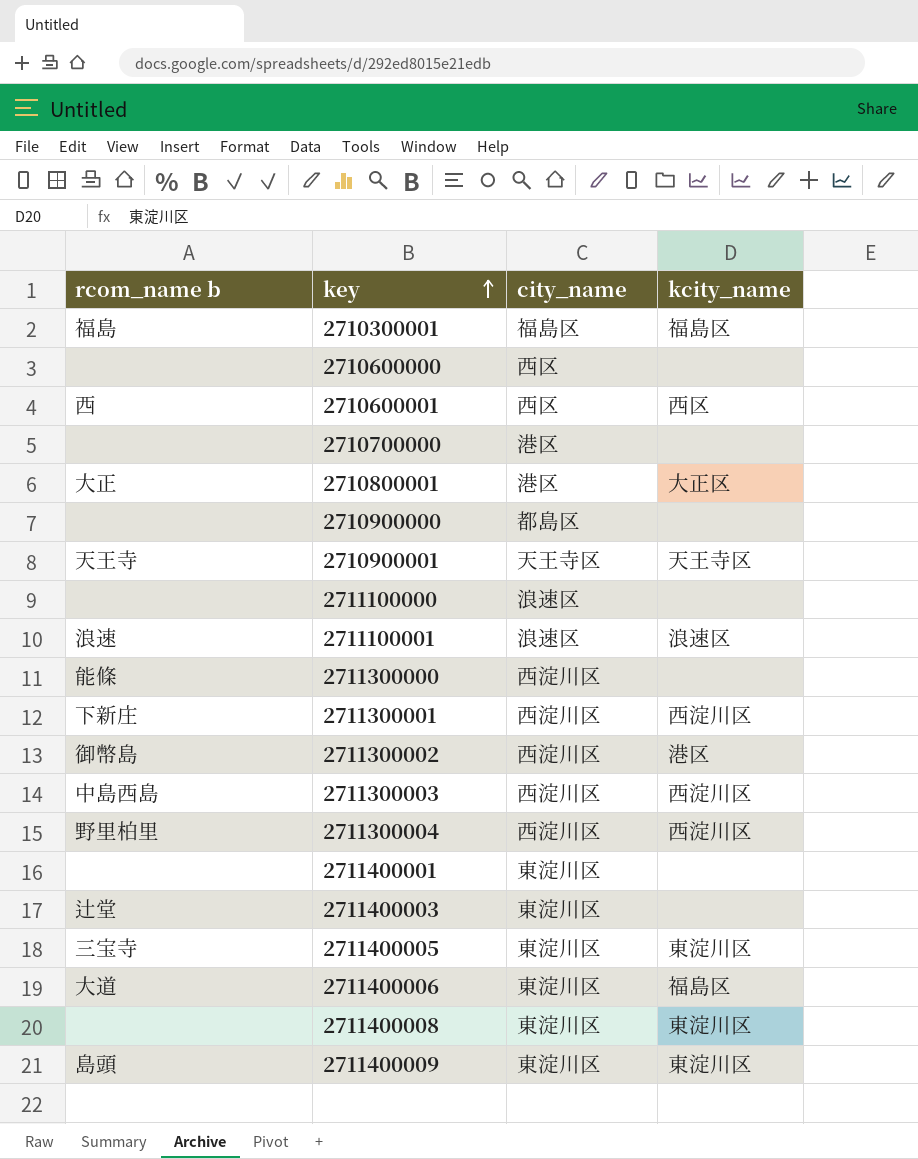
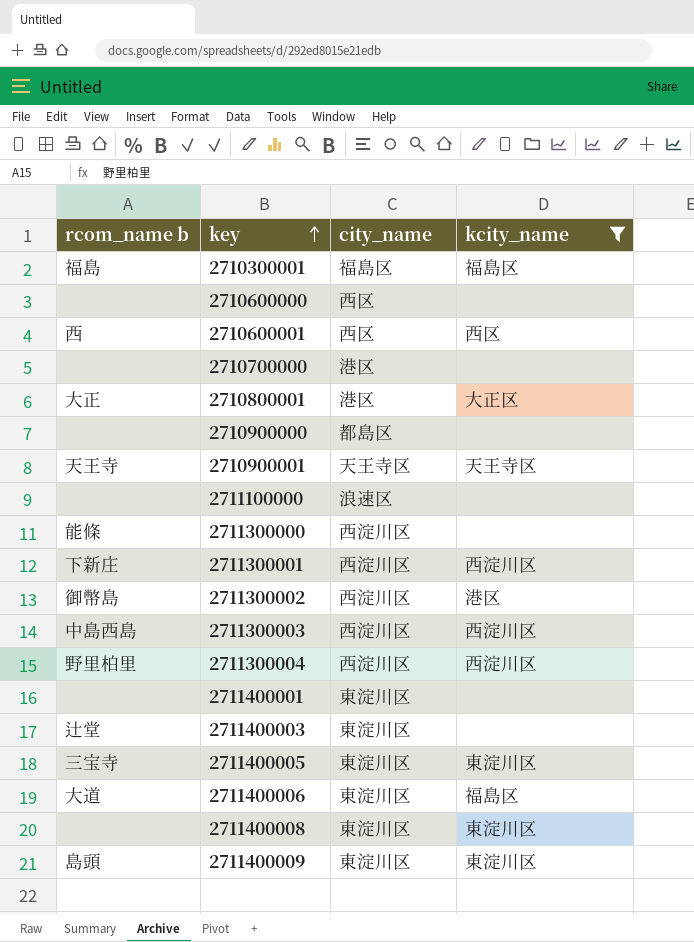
filter: none -> kcity_name != 浪速区

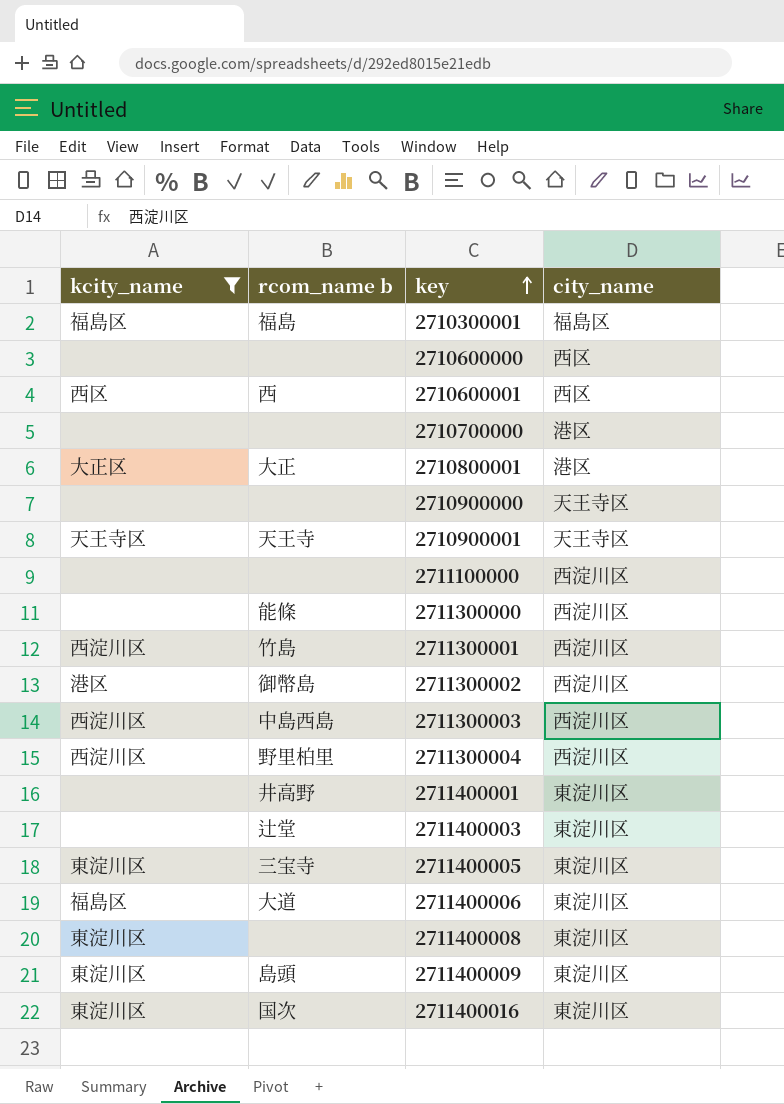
column kcity_name | position: 4 -> 1
2710900000 | city_name: 都島区 -> 天王寺区
2711100000 | city_name: 浪速区 -> 西淀川区
2711300001 | rcom_name b: 下新庄 -> 竹島
2711400001 | rcom_name b: none -> 井高野
row 2711400016: none -> 東淀川区 | 国次 | 東淀川区

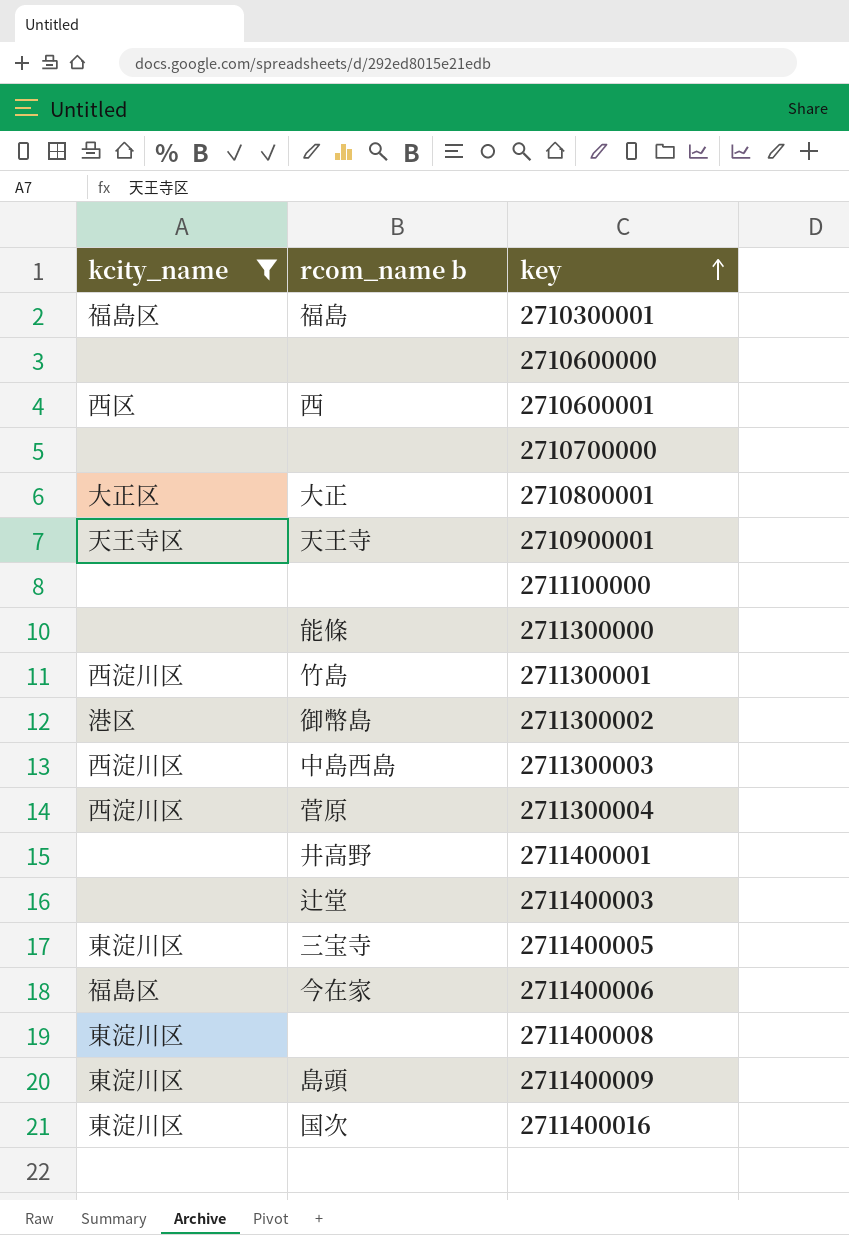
column city_name | position: 4 -> none
row 2710900000: none | none | 天王寺区 -> none
2711300004 | rcom_name b: 野里柏里 -> 菅原
2711400006 | rcom_name b: 大道 -> 今在家

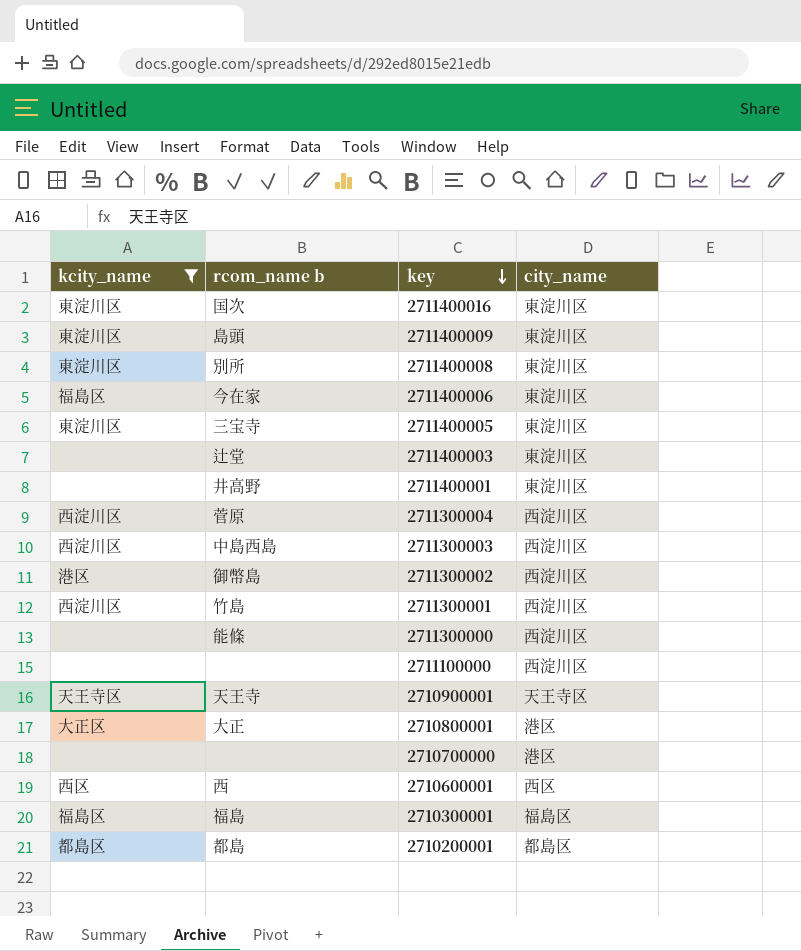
row order: key ascending -> key descending
column city_name | position: none -> 4
row 2710600000: none | none -> none
2711400008 | rcom_name b: none -> 別所
row 2710200001: none -> 都島区 | 都島 | 都島区

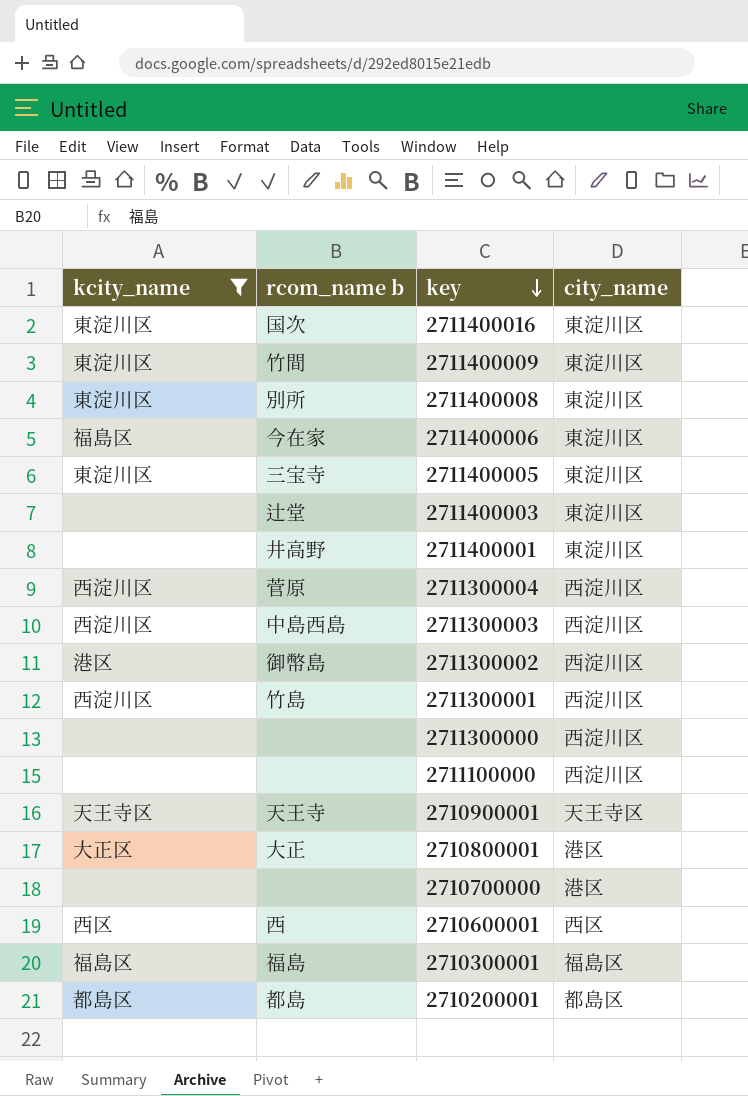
2711400009 | rcom_name b: 島頭 -> 竹間
2711300000 | rcom_name b: 能條 -> none

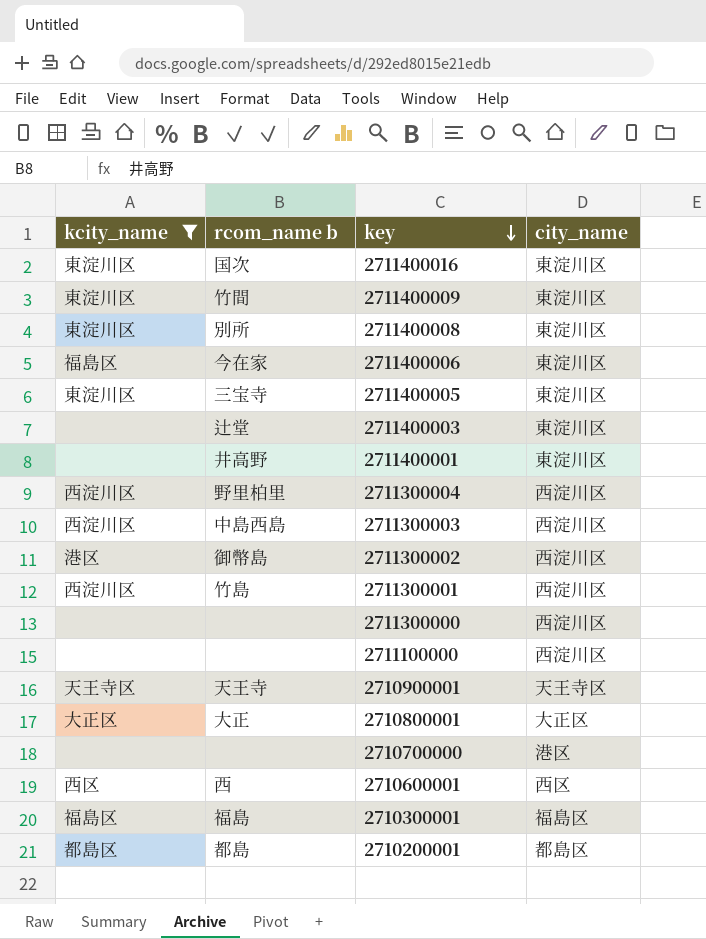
2711300004 | rcom_name b: 菅原 -> 野里柏里
2710800001 | city_name: 港区 -> 大正区

